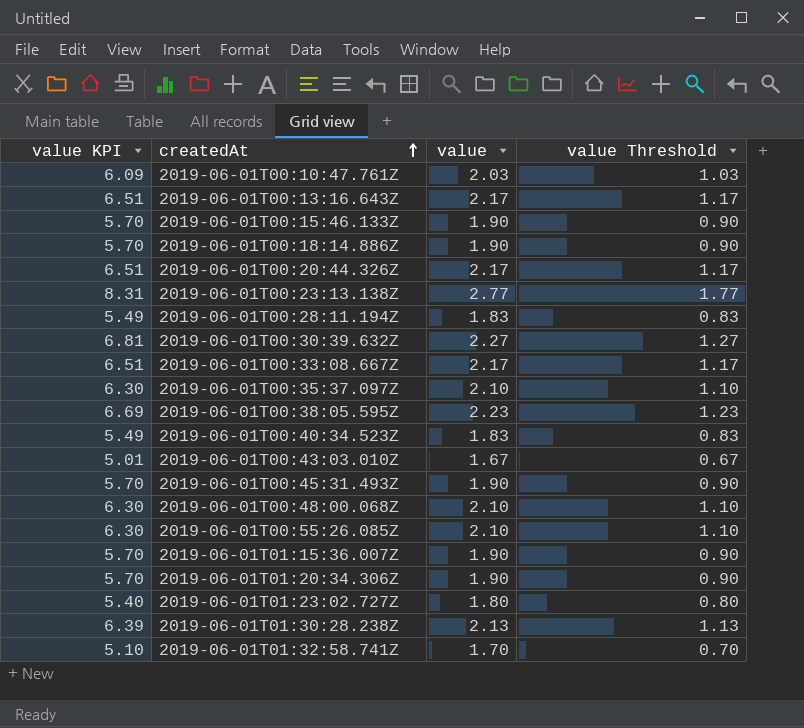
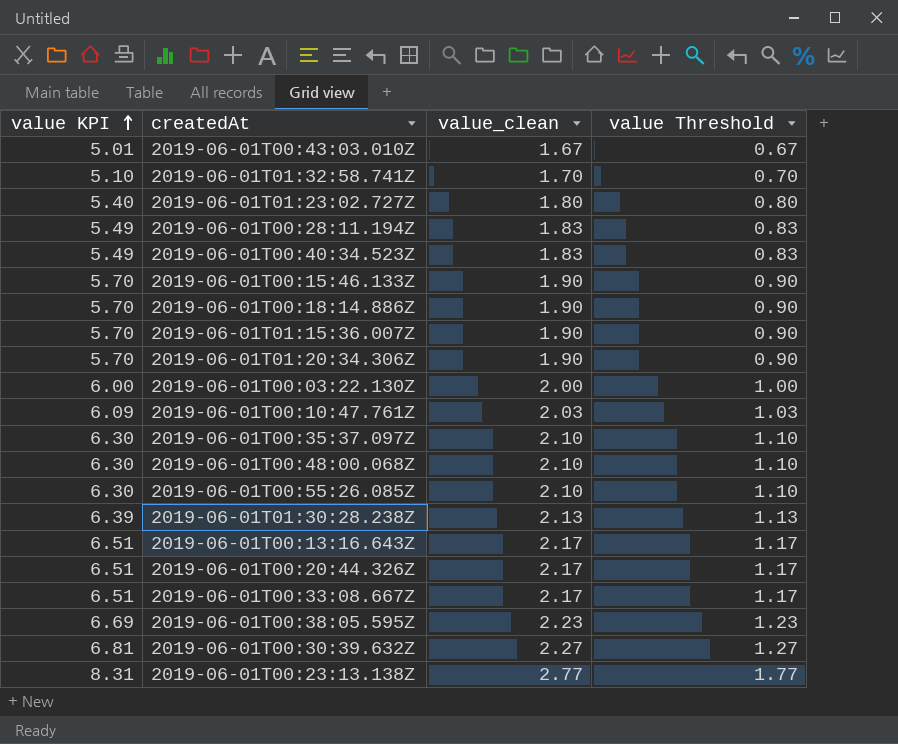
row order: createdAt ascending -> value KPI ascending
column name: value -> value_clean
row 2019-06-01T00:45:31.493Z: 5.70 | 1.90 | 0.90 -> none
row 2019-06-01T00:03:22.130Z: none -> 6.00 | 2.00 | 1.00

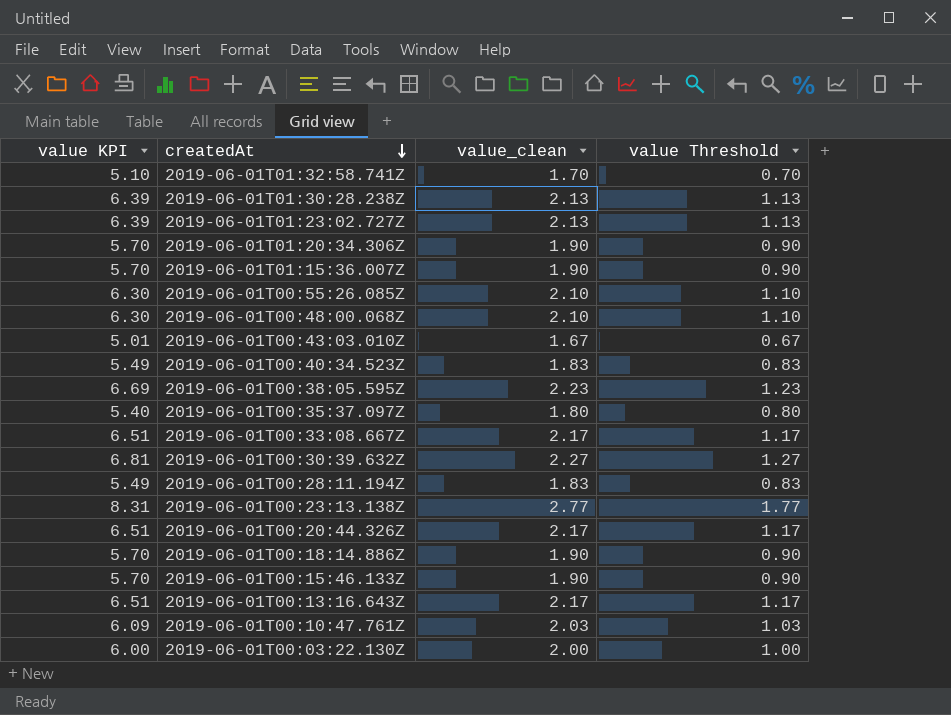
row order: value KPI ascending -> createdAt descending
2019-06-01T01:23:02.727Z | value KPI: 5.40 -> 6.39
2019-06-01T01:23:02.727Z | value_clean: 1.80 -> 2.13
2019-06-01T01:23:02.727Z | value Threshold: 0.80 -> 1.13
2019-06-01T00:35:37.097Z | value KPI: 6.30 -> 5.40
2019-06-01T00:35:37.097Z | value_clean: 2.10 -> 1.80
2019-06-01T00:35:37.097Z | value Threshold: 1.10 -> 0.80

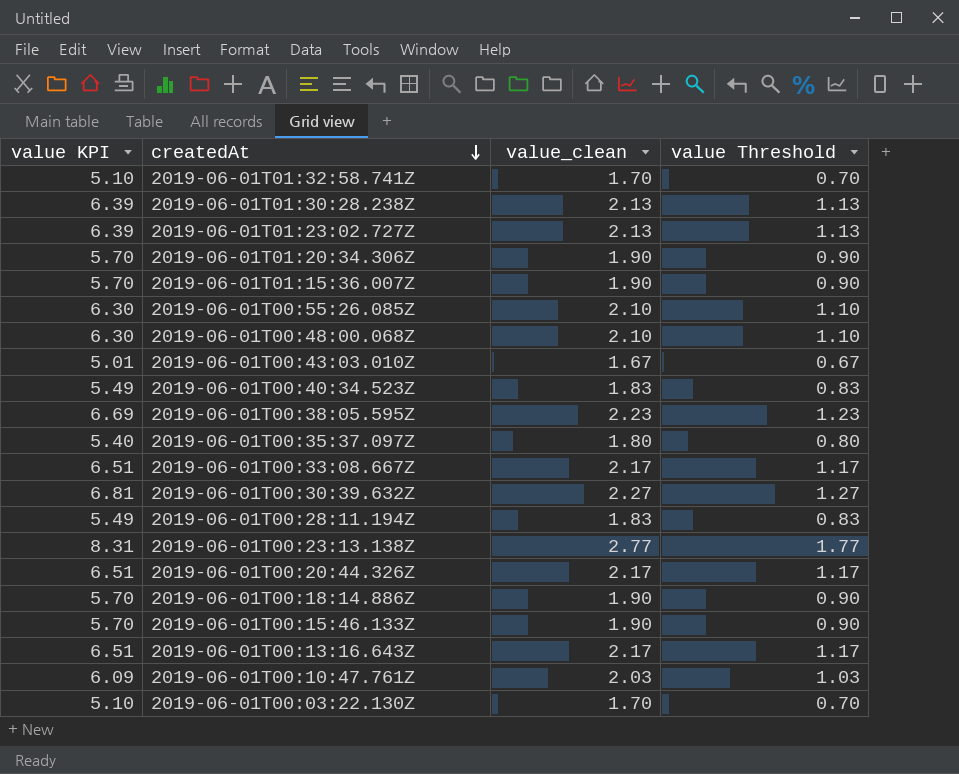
2019-06-01T00:03:22.130Z | value KPI: 6.00 -> 5.10
2019-06-01T00:03:22.130Z | value_clean: 2.00 -> 1.70
2019-06-01T00:03:22.130Z | value Threshold: 1.00 -> 0.70

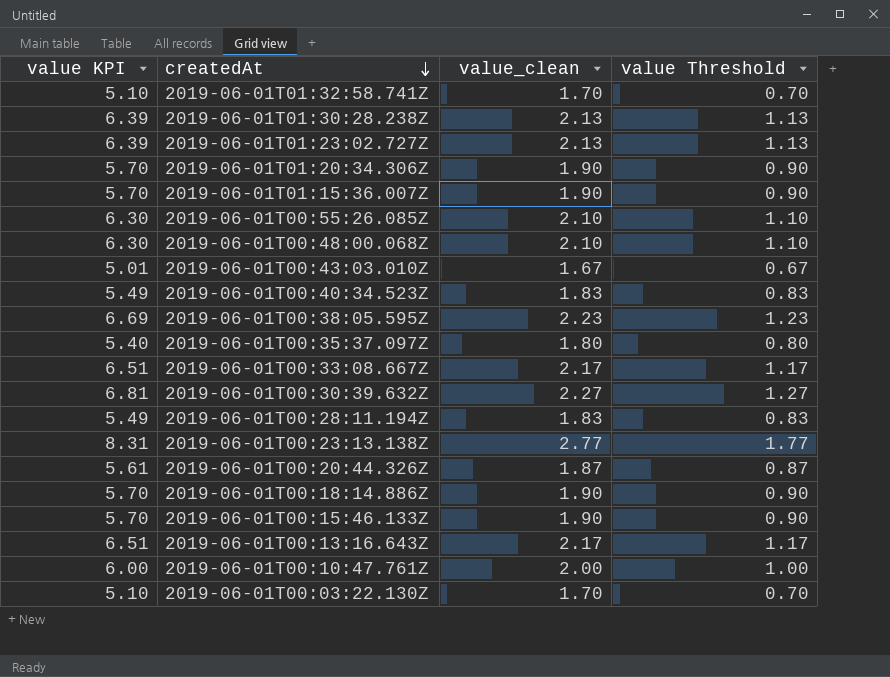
2019-06-01T00:20:44.326Z | value KPI: 6.51 -> 5.61
2019-06-01T00:20:44.326Z | value_clean: 2.17 -> 1.87
2019-06-01T00:20:44.326Z | value Threshold: 1.17 -> 0.87
2019-06-01T00:10:47.761Z | value KPI: 6.09 -> 6.00
2019-06-01T00:10:47.761Z | value_clean: 2.03 -> 2.00
2019-06-01T00:10:47.761Z | value Threshold: 1.03 -> 1.00

